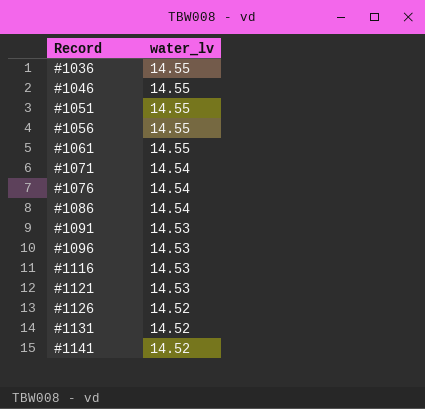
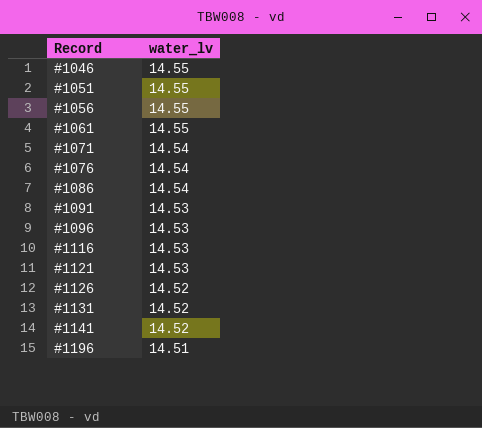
row #1036: 14.55 -> none
row #1196: none -> 14.51

